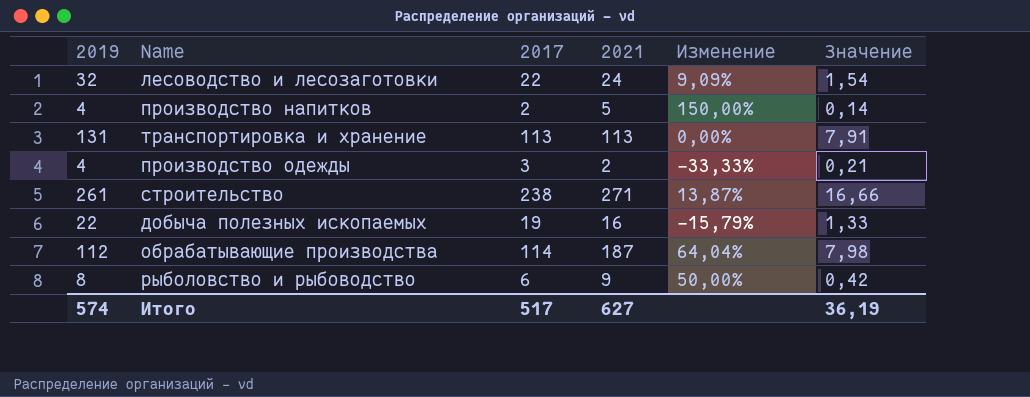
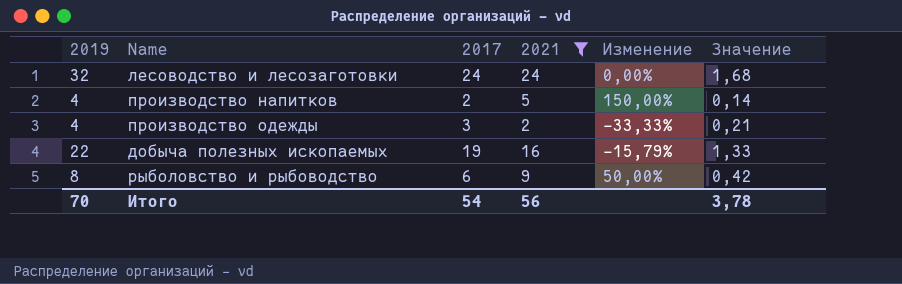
filter: none -> 2021 <= 24
лесоводство и лесозаготовки | 2017: 22 -> 24
лесоводство и лесозаготовки | Изменение: 9,09% -> 0,00%
лесоводство и лесозаготовки | Значение: 1,54 -> 1,68
Итого | 2019: 574 -> 70
Итого | 2017: 517 -> 54
Итого | 2021: 627 -> 56
Итого | Значение: 36,19 -> 3,78

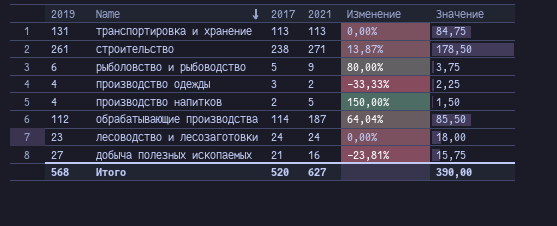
filter: 2021 <= 24 -> none
row order: none -> Name descending
column Значение | formula: [2017] * 0,07 -> [2017] * 0,75
рыболовство и рыбоводство | 2019: 8 -> 6
рыболовство и рыбоводство | 2017: 6 -> 5
рыболовство и рыбоводство | Изменение: 50,00% -> 80,00%
лесоводство и лесозаготовки | 2019: 32 -> 23
добыча полезных ископаемых | 2019: 22 -> 27
добыча полезных ископаемых | 2017: 19 -> 21
добыча полезных ископаемых | Изменение: -15,79% -> -23,81%
Итого | 2019: 70 -> 568
Итого | 2017: 54 -> 520
Итого | 2021: 56 -> 627
Итого | Значение: 3,78 -> 390,00

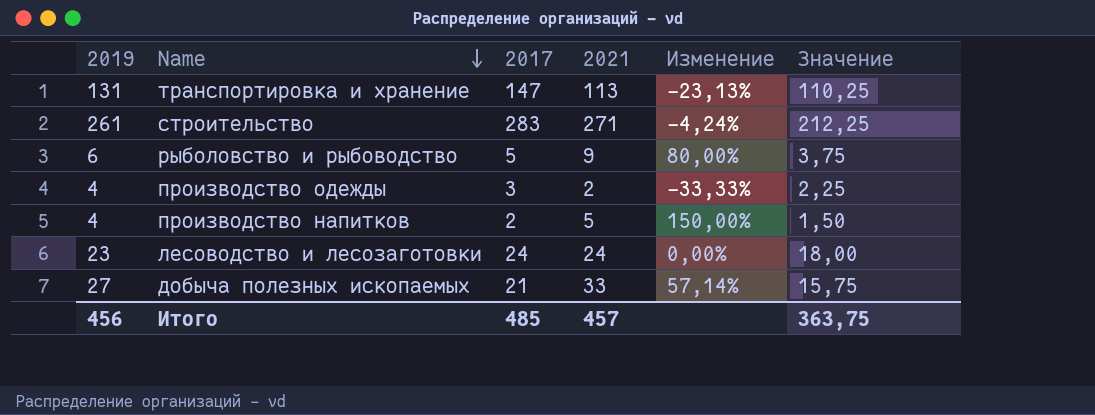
row обрабатывающие производства: 112 | 114 | 187 | 64,04% | 85,50 -> none
транспортировка и хранение | 2017: 113 -> 147
транспортировка и хранение | Изменение: 0,00% -> -23,13%
транспортировка и хранение | Значение: 84,75 -> 110,25
строительство | 2017: 238 -> 283
строительство | Изменение: 13,87% -> -4,24%
строительство | Значение: 178,50 -> 212,25
добыча полезных ископаемых | 2021: 16 -> 33
добыча полезных ископаемых | Изменение: -23,81% -> 57,14%
Итого | 2019: 568 -> 456
Итого | 2017: 520 -> 485
Итого | 2021: 627 -> 457
Итого | Значение: 390,00 -> 363,75

